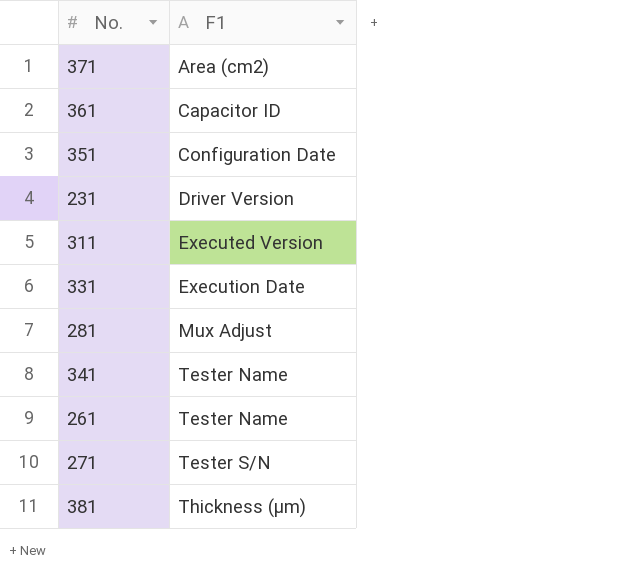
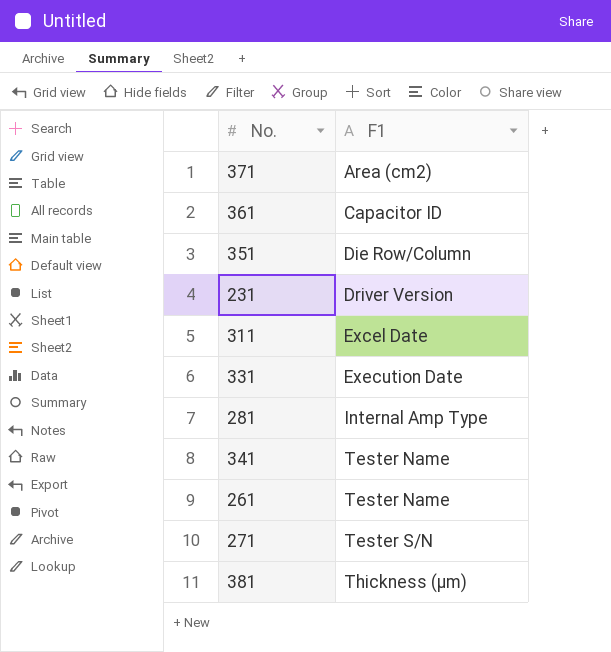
351 | F1: Configuration Date -> Die Row/Column
311 | F1: Executed Version -> Excel Date
281 | F1: Mux Adjust -> Internal Amp Type

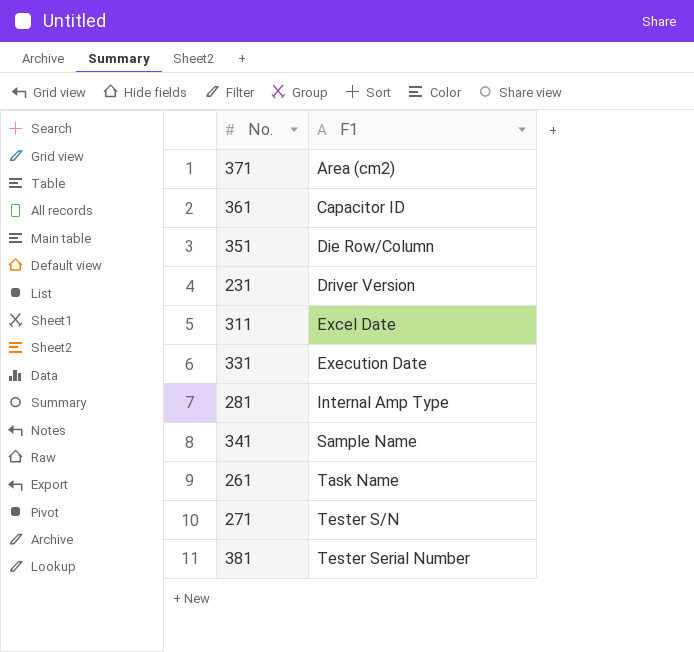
341 | F1: Tester Name -> Sample Name
261 | F1: Tester Name -> Task Name
381 | F1: Thickness (µm) -> Tester Serial Number

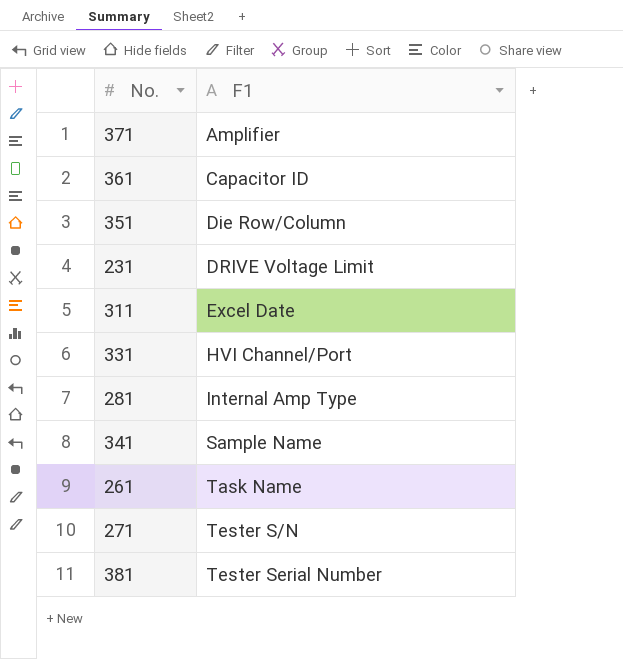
371 | F1: Area (cm2) -> Amplifier
231 | F1: Driver Version -> DRIVE Voltage Limit
331 | F1: Execution Date -> HVI Channel/Port

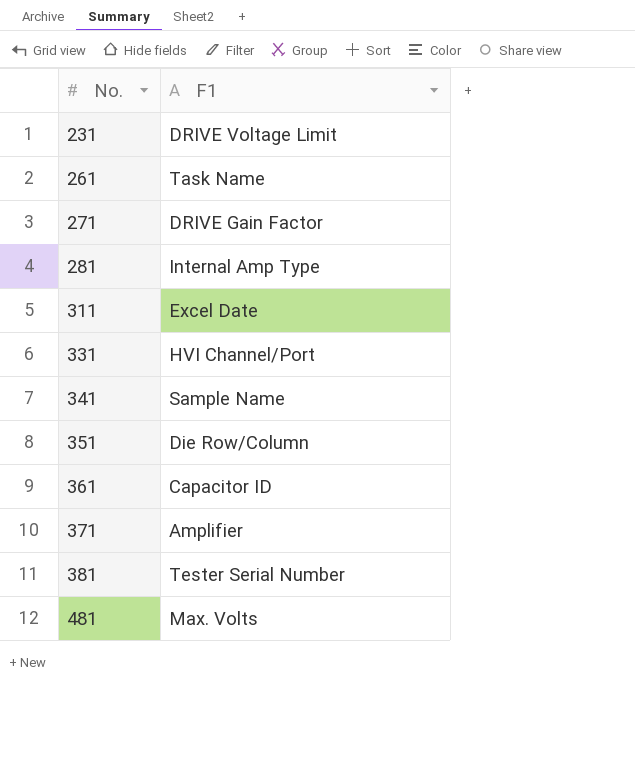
row order: F1 ascending -> No. ascending
271 | F1: Tester S/N -> DRIVE Gain Factor
row 481: none -> Max. Volts

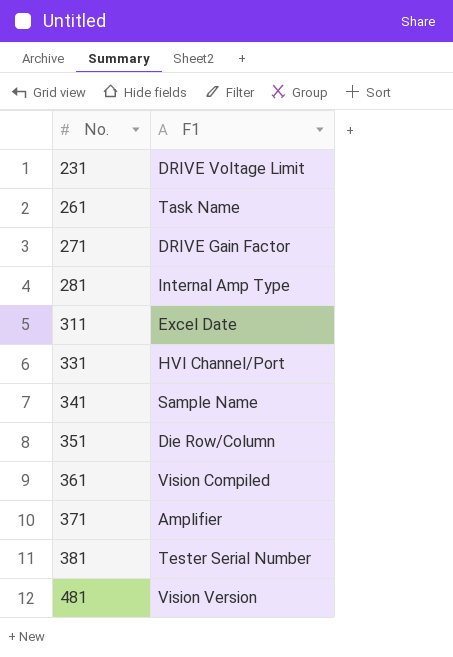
361 | F1: Capacitor ID -> Vision Compiled
481 | F1: Max. Volts -> Vision Version

